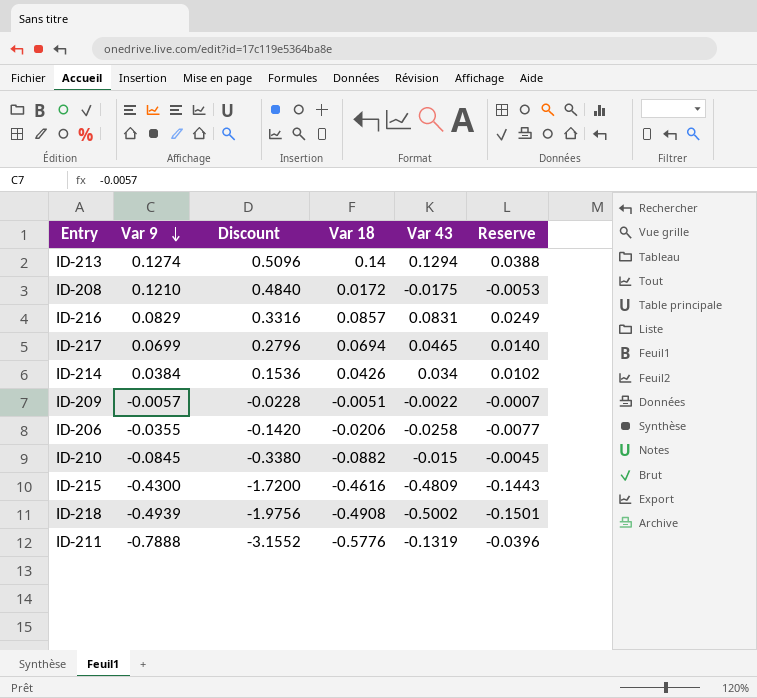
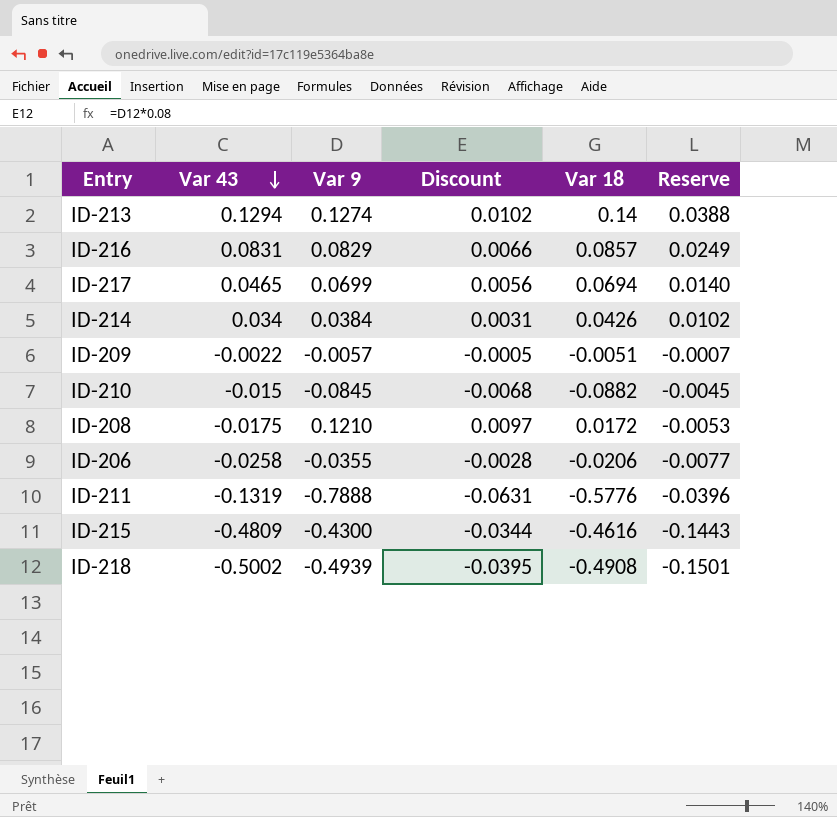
row order: Var 9 descending -> Var 43 descending
column Var 43 | position: 5 -> 2
column Discount | formula: [Var 9] * 4 -> [Var 9] * 0.08

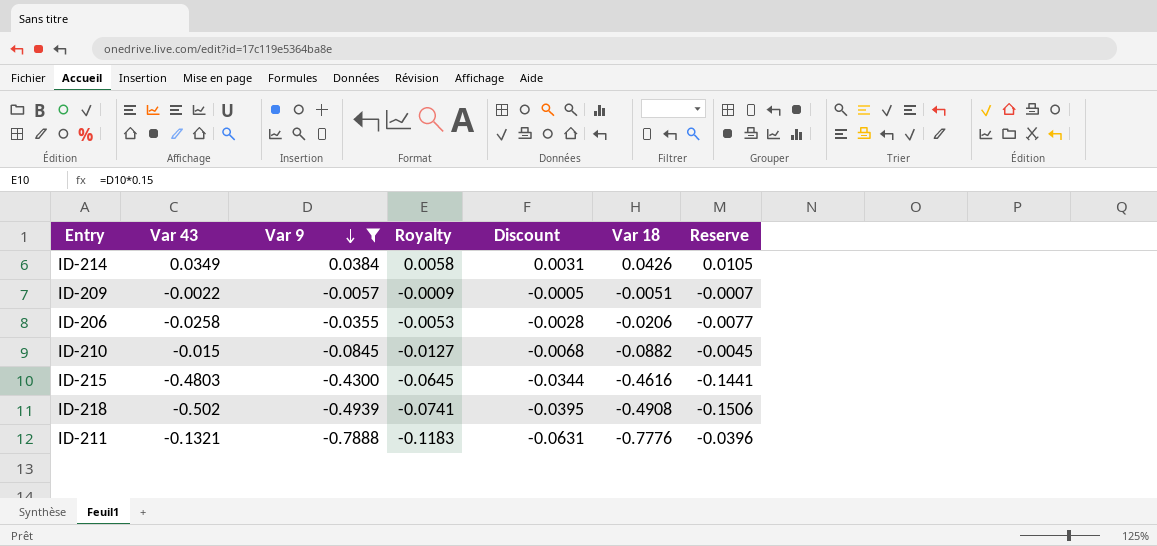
filter: none -> Var 9 <= 0.0384
row order: Var 43 descending -> Var 9 descending
column Royalty | formula: none -> [Var 9] * 0.15
ID-214 | Var 43: 0.034 -> 0.0349
ID-214 | Reserve: 0.0102 -> 0.0105
ID-215 | Var 43: -0.4809 -> -0.4803
ID-215 | Reserve: -0.1443 -> -0.1441
ID-218 | Var 43: -0.5002 -> -0.502
ID-218 | Reserve: -0.1501 -> -0.1506
ID-211 | Var 43: -0.1319 -> -0.1321
ID-211 | Var 18: -0.5776 -> -0.7776

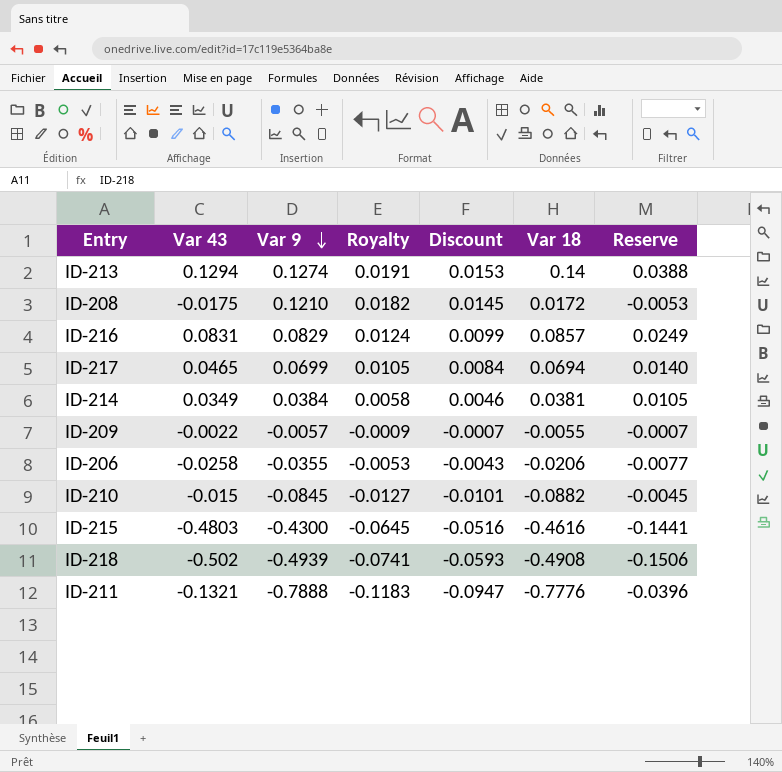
filter: Var 9 <= 0.0384 -> none
column Discount | formula: [Var 9] * 0.08 -> [Var 9] * 0.12
ID-214 | Var 18: 0.0426 -> 0.0381
ID-209 | Var 18: -0.0051 -> -0.0055

